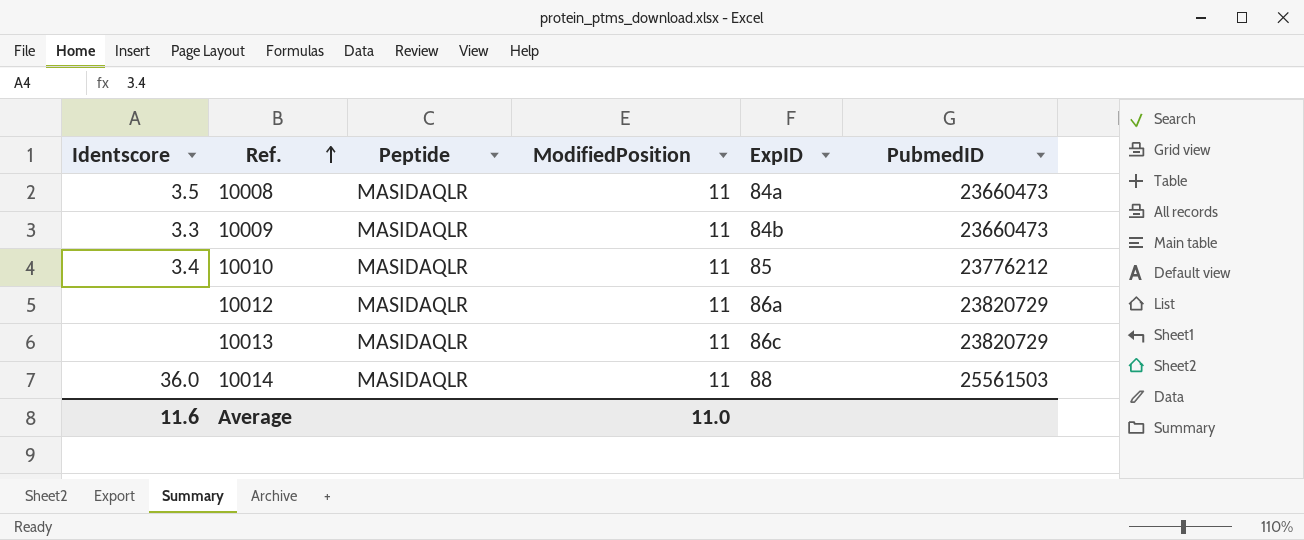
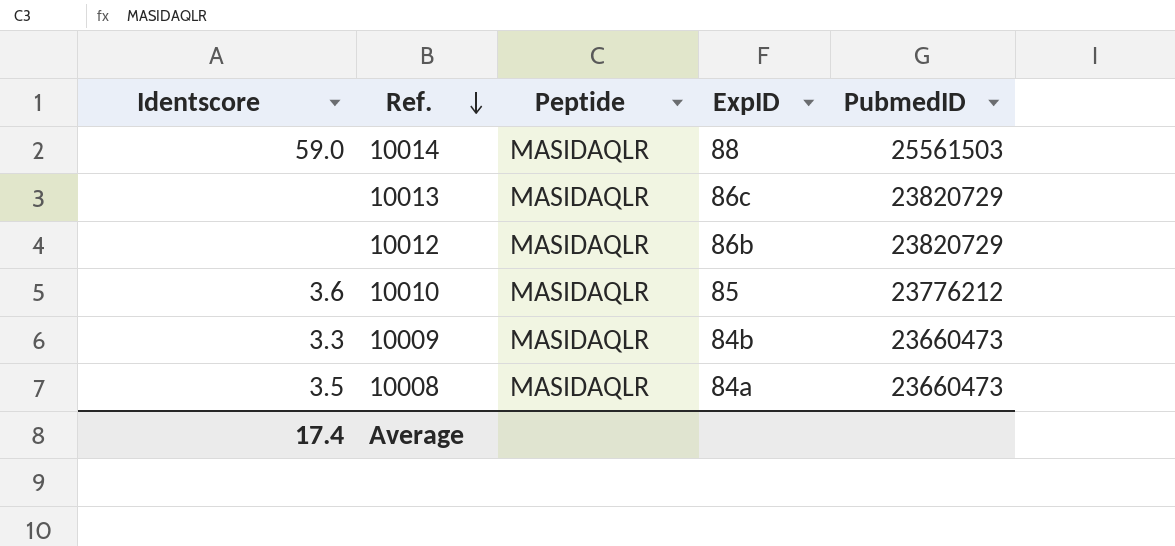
row order: Ref. ascending -> Ref. descending
column ModifiedPosition | position: 4 -> none
10014 | Identscore: 36.0 -> 59.0
10012 | ExpID: 86a -> 86b
10010 | Identscore: 3.4 -> 3.6
Average | Identscore: 11.6 -> 17.4

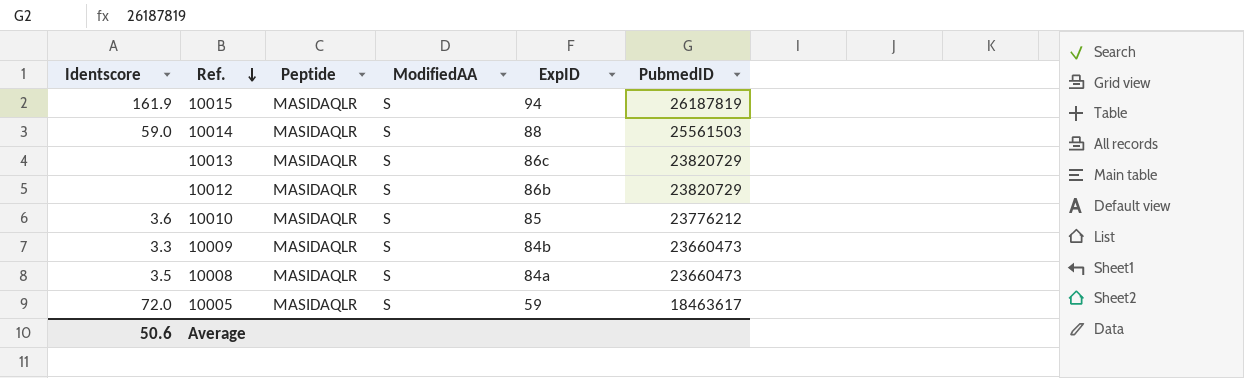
column ModifiedAA | position: none -> 4
row 10015: none -> 161.9 | MASIDAQLR | S | 94 | 26187819
row 10005: none -> 72.0 | MASIDAQLR | S | 59 | 18463617
Average | Identscore: 17.4 -> 50.6

